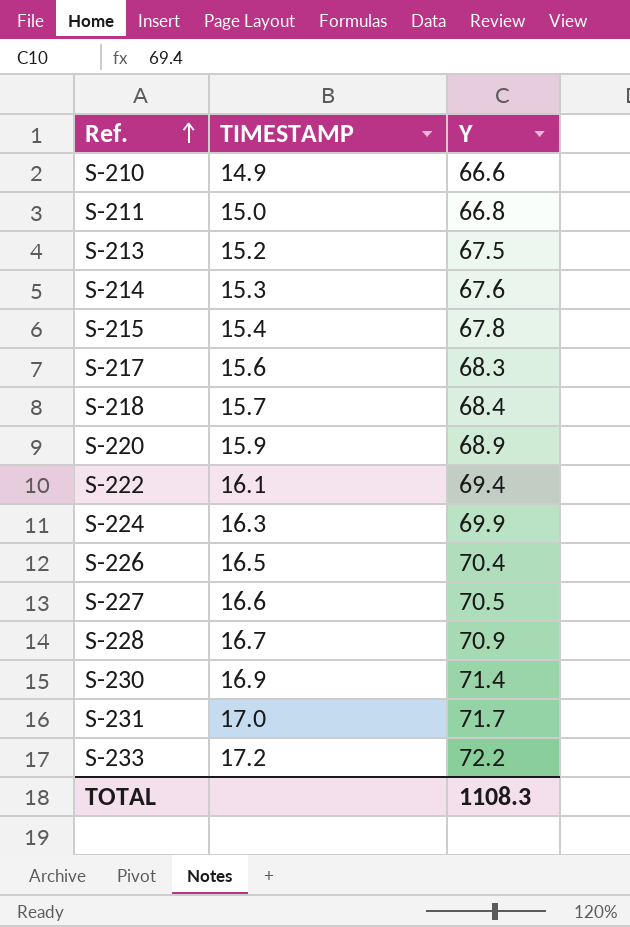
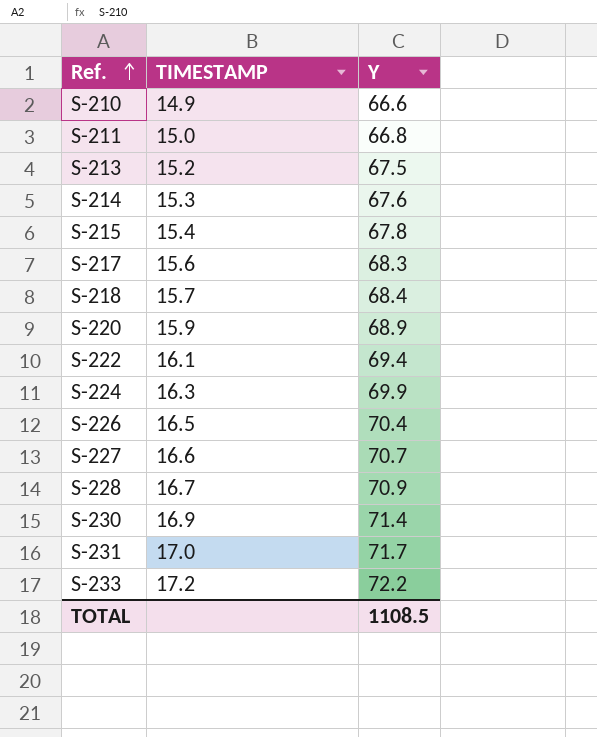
S-227 | Y: 70.5 -> 70.7
TOTAL | Y: 1108.3 -> 1108.5

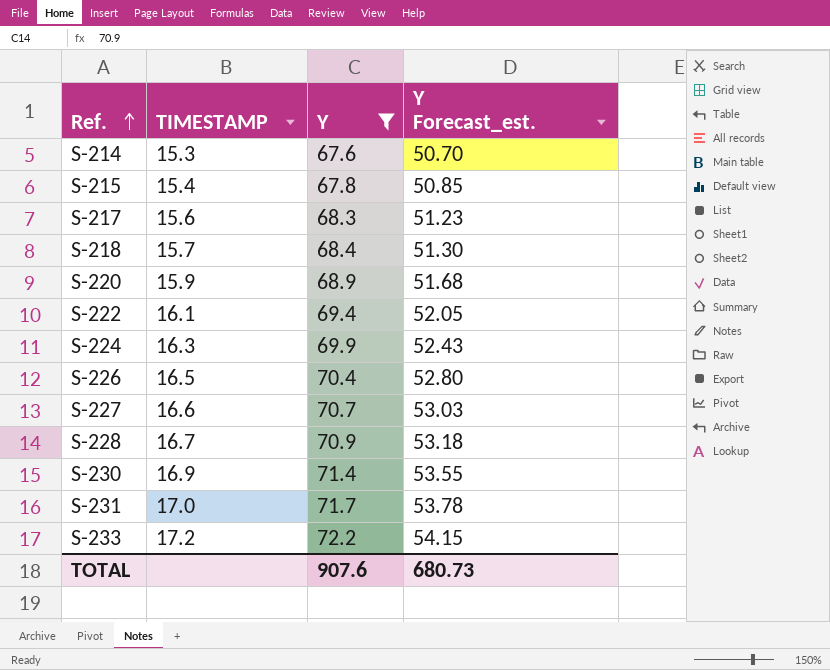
filter: none -> Y >= 67.6
column Y Forecast_est. | formula: none -> [Y] * 0.75
TOTAL | Y: 1108.5 -> 907.6

